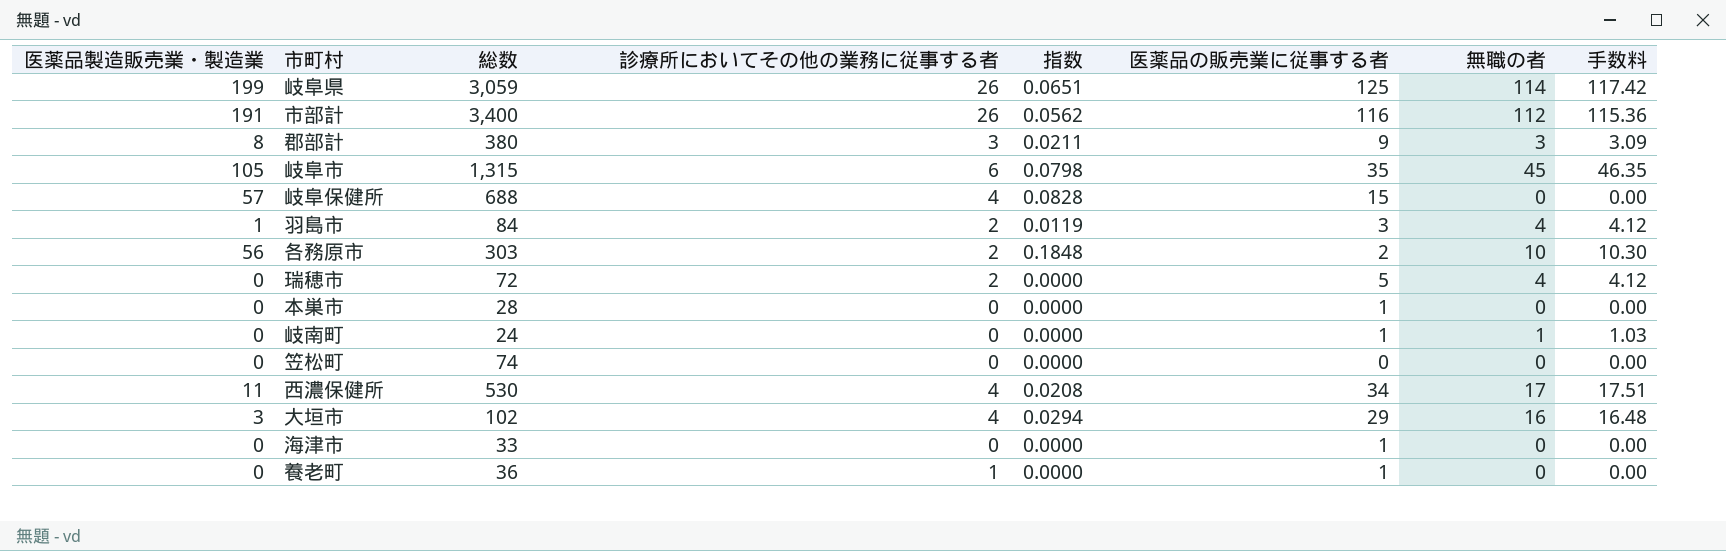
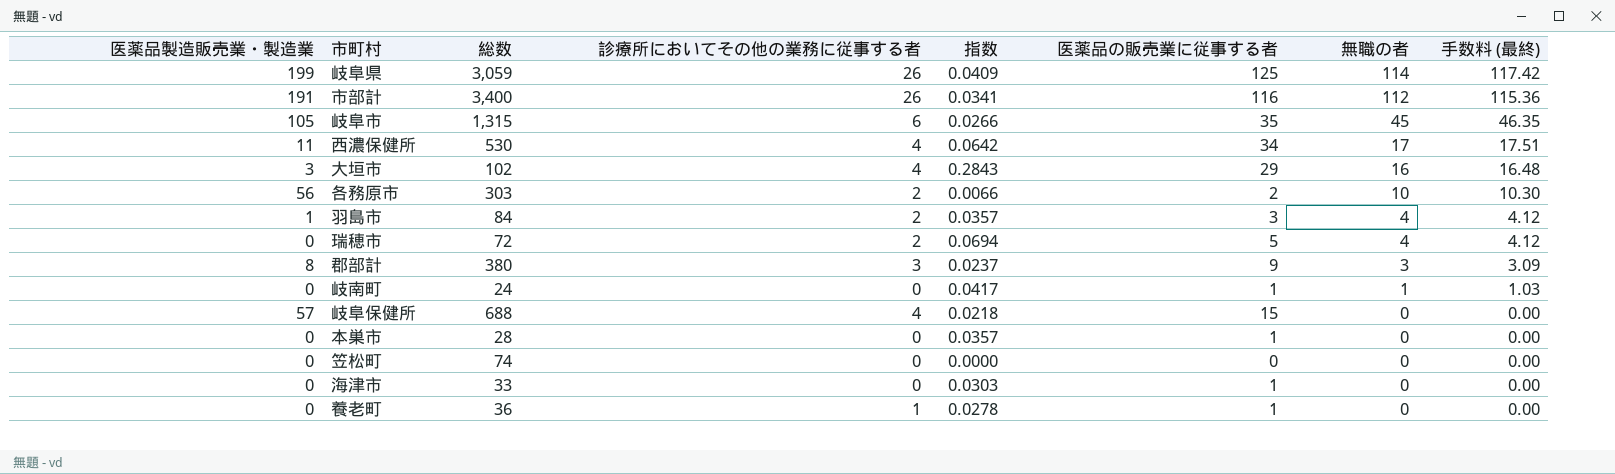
row order: none -> 無職の者 descending
column 指数 | formula: [医薬品製造販売業・製造業] / [総数] -> [医薬品の販売業に従事する者] / [総数]
column name: 手数料 -> 手数料 (最終)

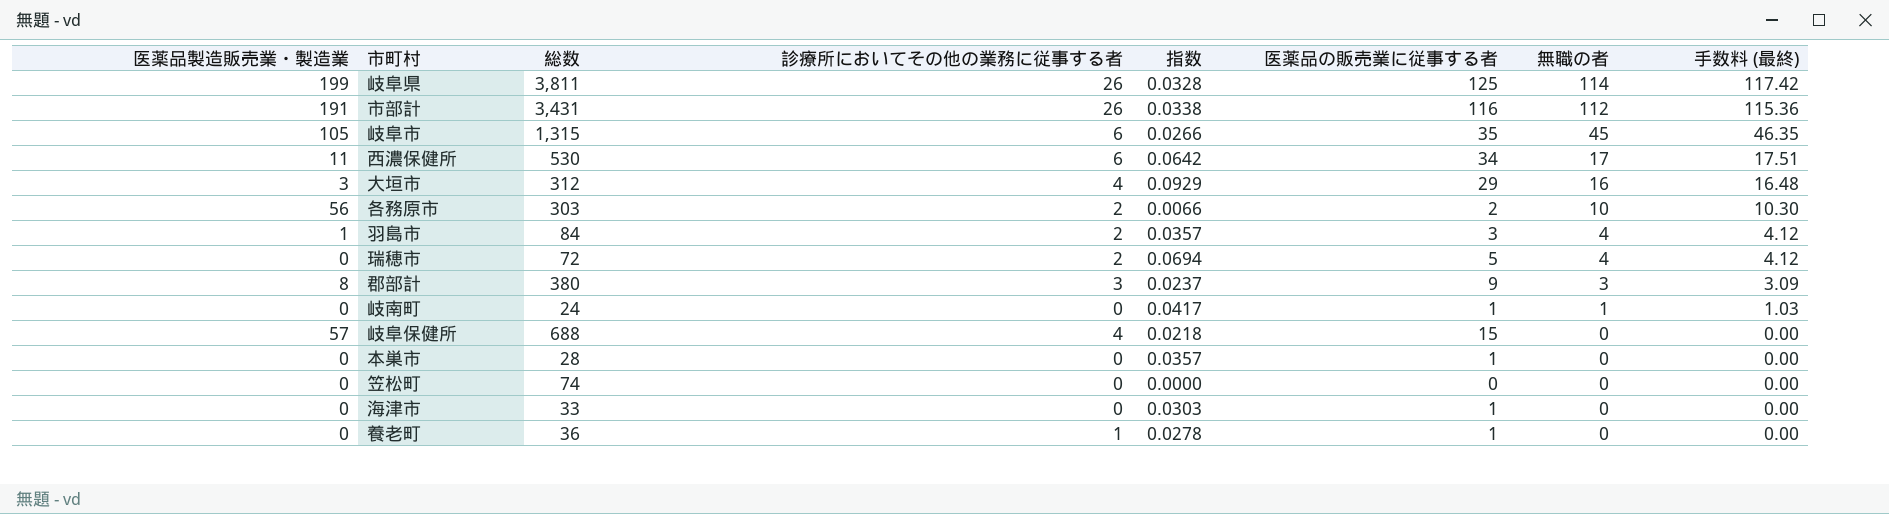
岐阜県 | 総数: 3,059 -> 3,811
岐阜県 | 指数: 0.0409 -> 0.0328
市部計 | 総数: 3,400 -> 3,431
市部計 | 指数: 0.0341 -> 0.0338
西濃保健所 | 診療所においてその他の業務に従事する者: 4 -> 6
大垣市 | 総数: 102 -> 312
大垣市 | 指数: 0.2843 -> 0.0929

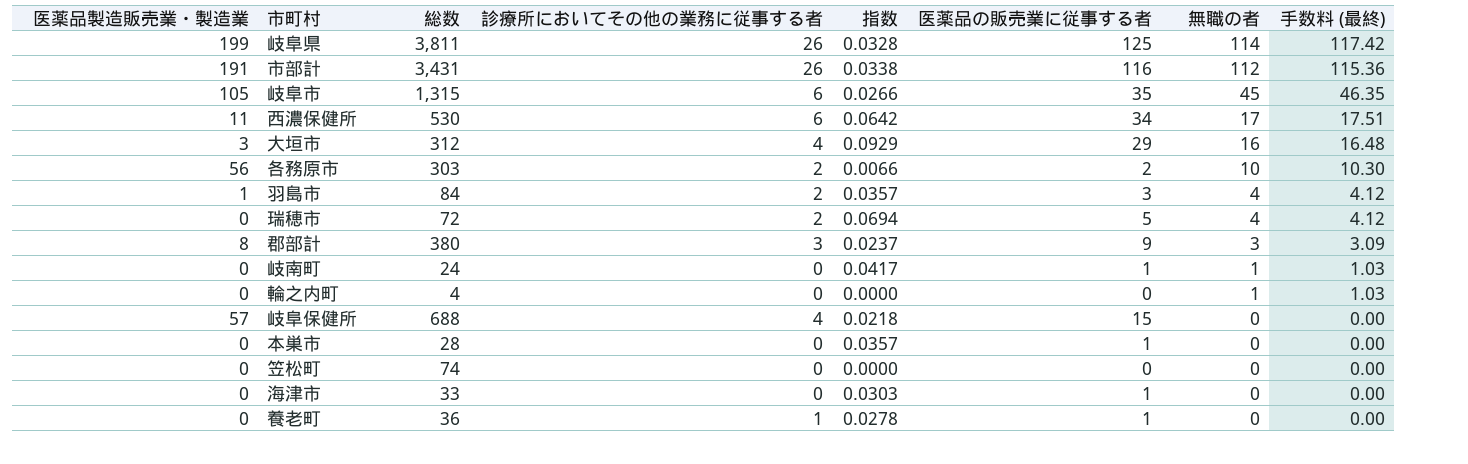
row 輪之内町: none -> 0 | 4 | 0 | 0.0000 | 0 | 1 | 1.03

